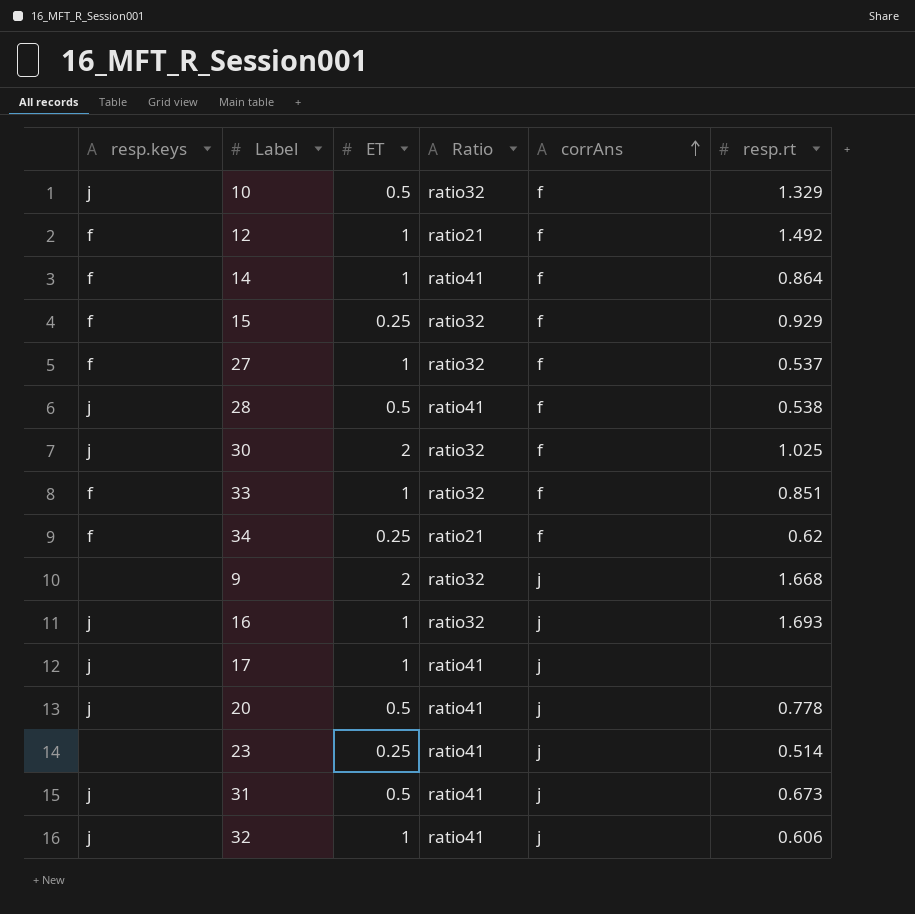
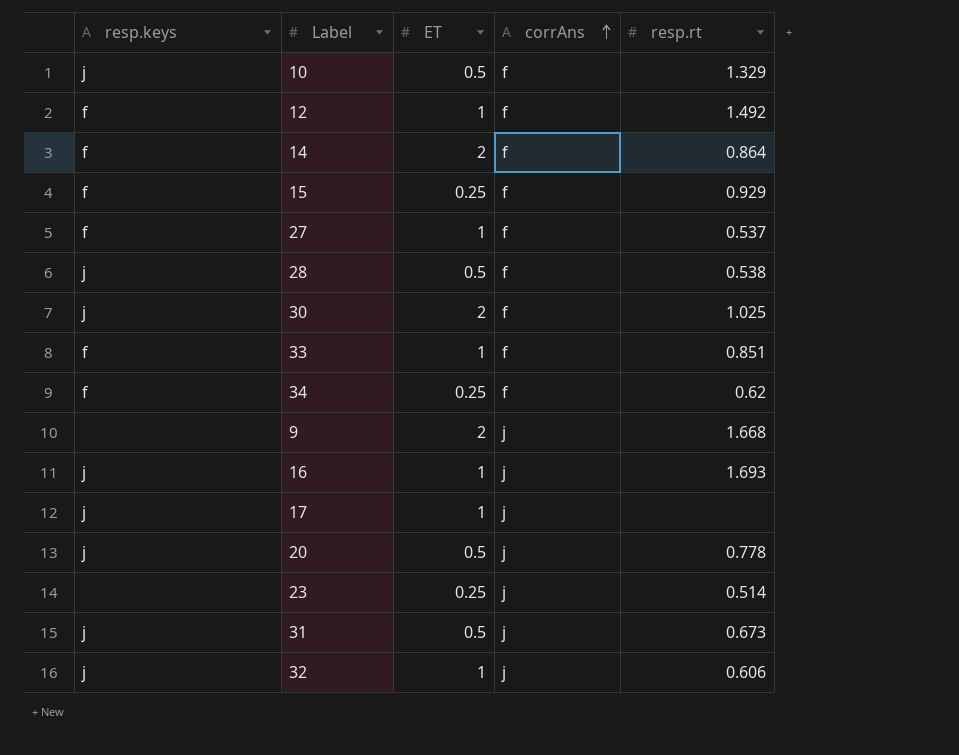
column Ratio | position: 4 -> none
14 | ET: 1 -> 2

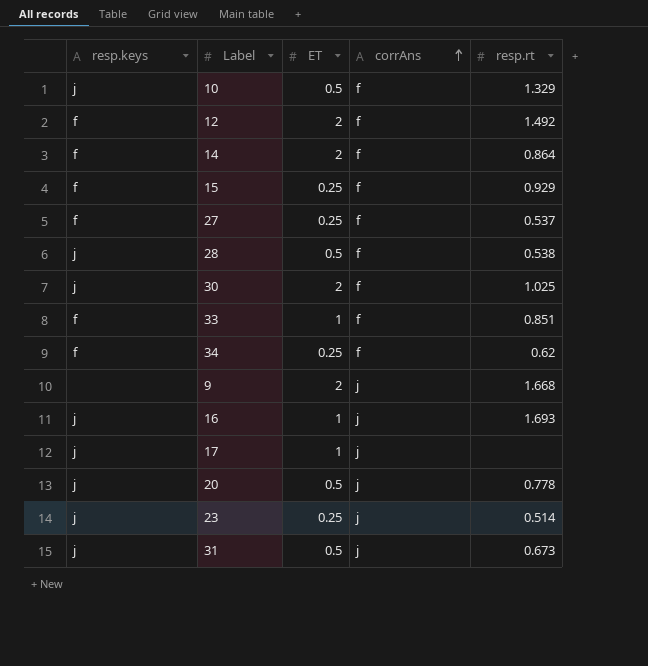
row 32: j | 1 | j | 0.606 -> none
12 | ET: 1 -> 2
27 | ET: 1 -> 0.25
23 | resp.keys: none -> j

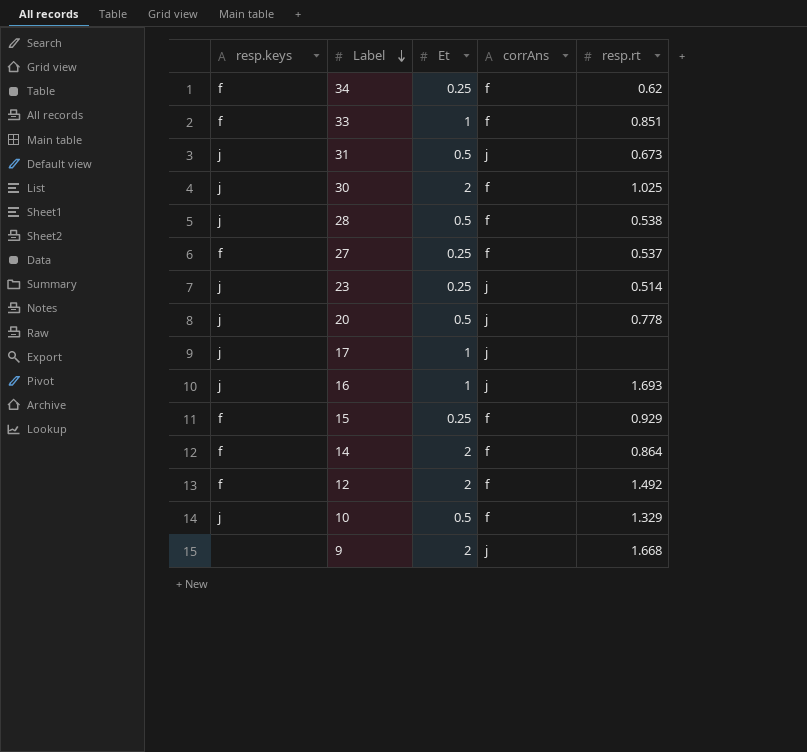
row order: corrAns ascending -> Label descending
column name: ET -> Et

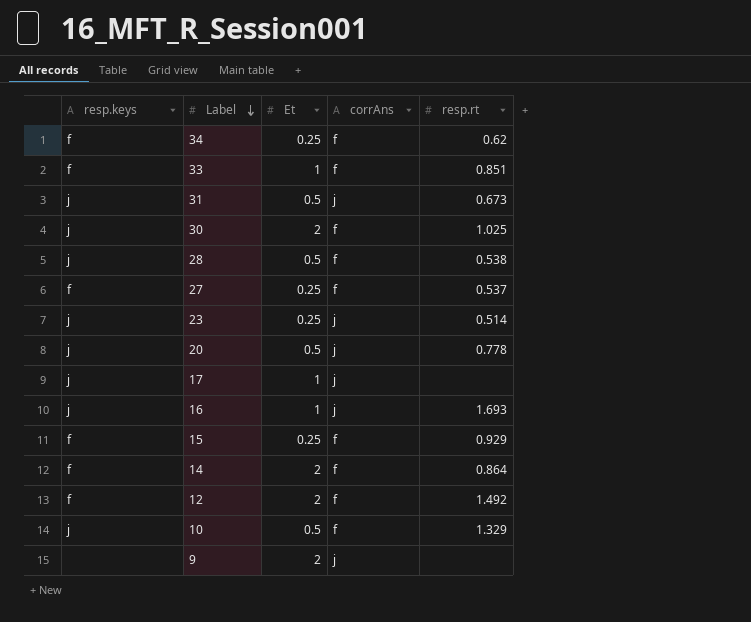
9 | resp.rt: 1.668 -> none

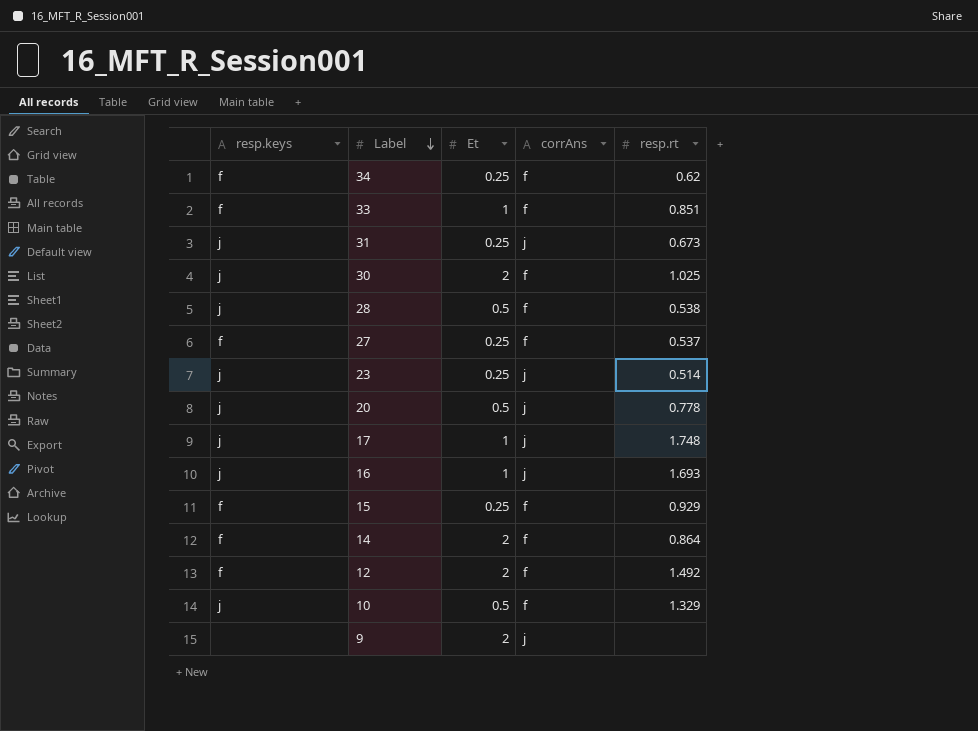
31 | Et: 0.5 -> 0.25
17 | resp.rt: none -> 1.748

